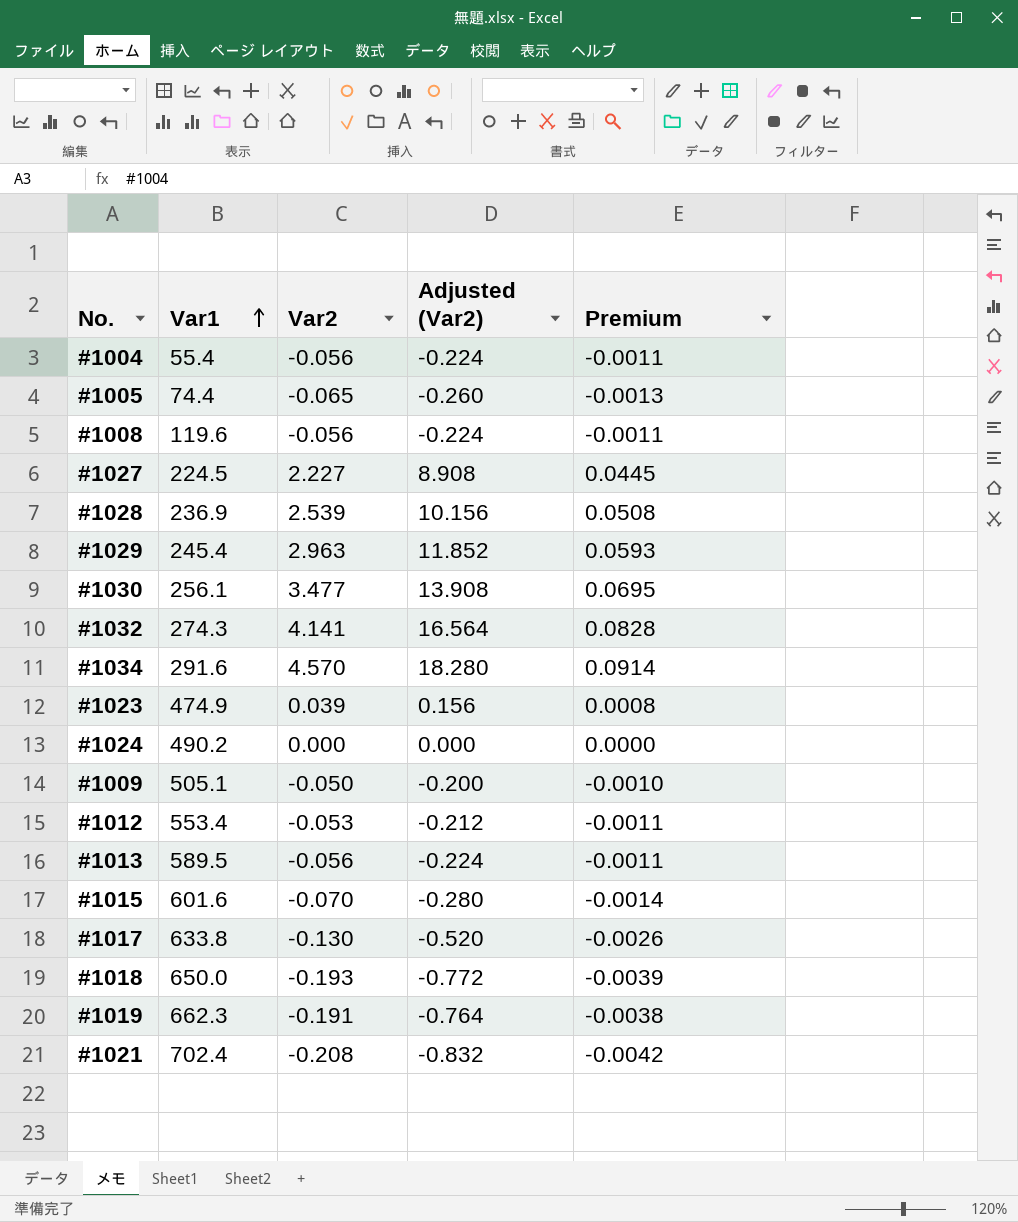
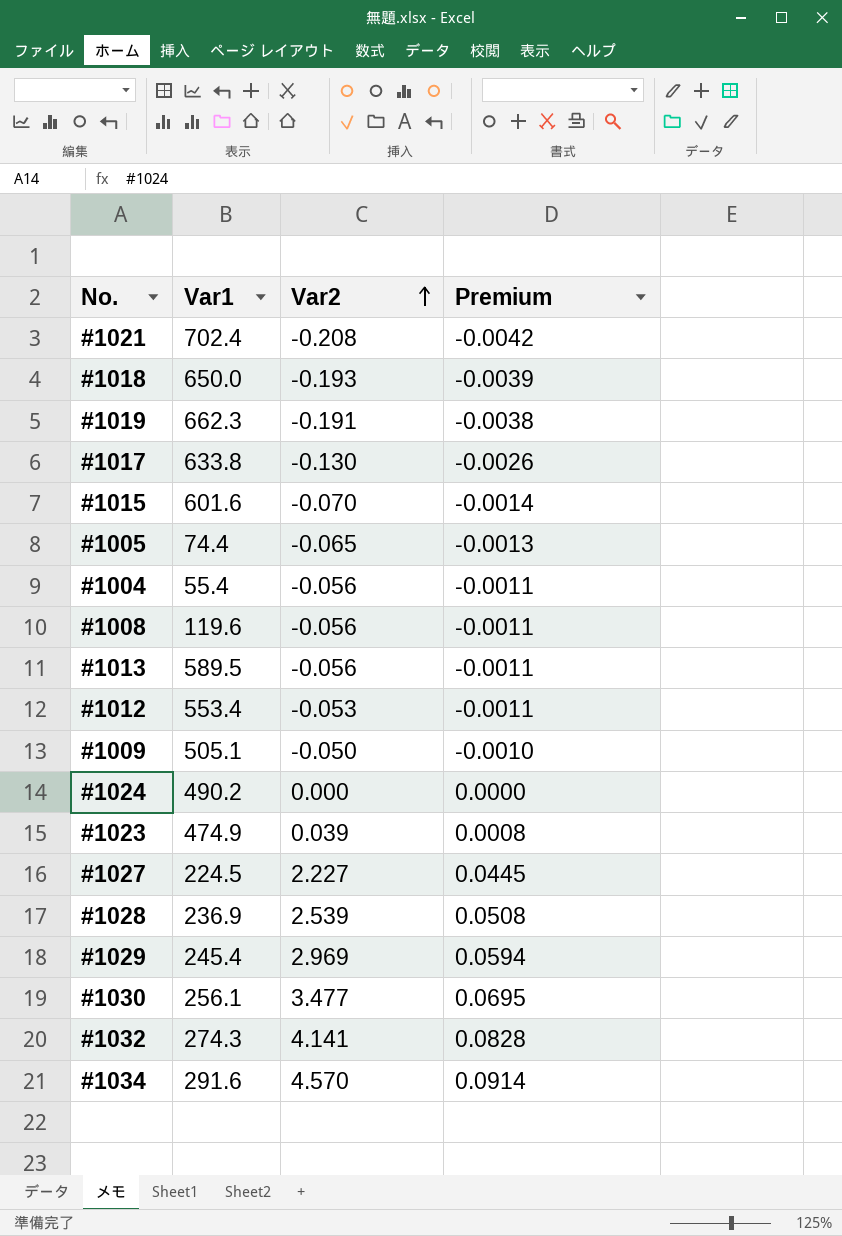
row order: Var1 ascending -> Var2 ascending
column Adjusted (Var2) | formula: [Var2] * 4 -> none
#1029 | Var2: 2.963 -> 2.969
#1029 | Premium: 0.0593 -> 0.0594

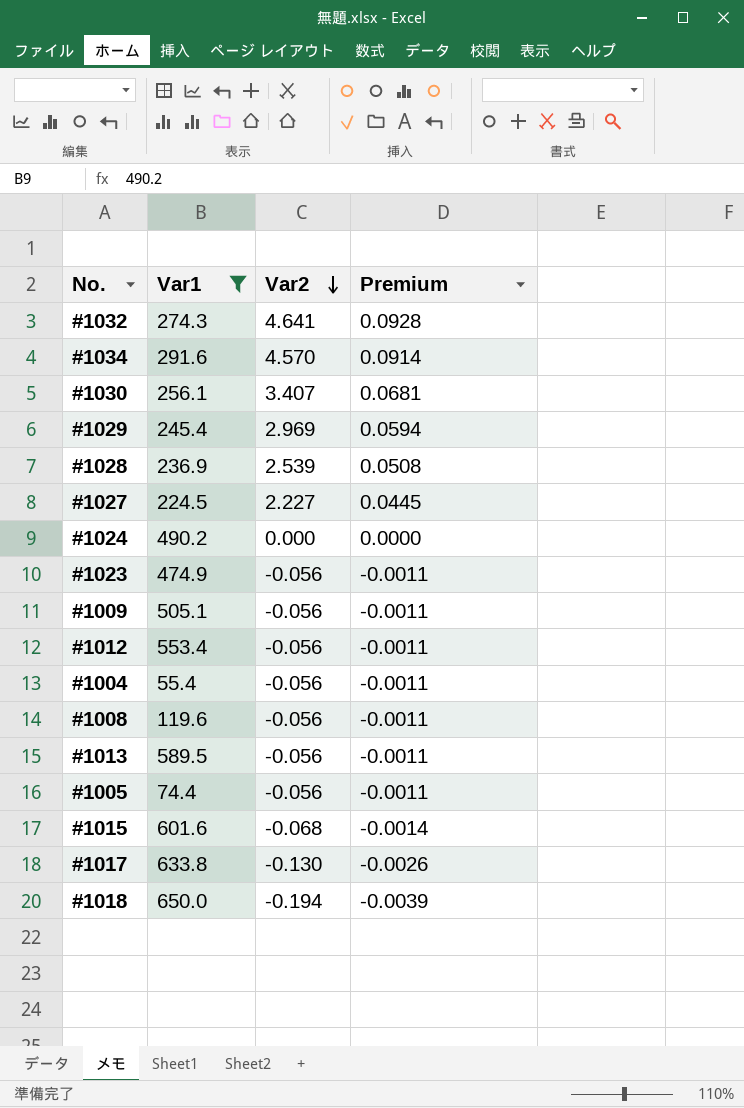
filter: none -> Var1 <= 650.0
row order: Var2 ascending -> Var2 descending
#1032 | Var2: 4.141 -> 4.641
#1032 | Premium: 0.0828 -> 0.0928
#1030 | Var2: 3.477 -> 3.407
#1030 | Premium: 0.0695 -> 0.0681
#1023 | Var2: 0.039 -> -0.056
#1023 | Premium: 0.0008 -> -0.0011
#1009 | Var2: -0.050 -> -0.056
#1009 | Premium: -0.0010 -> -0.0011
#1012 | Var2: -0.053 -> -0.056
#1005 | Var2: -0.065 -> -0.056
#1005 | Premium: -0.0013 -> -0.0011
#1015 | Var2: -0.070 -> -0.068
#1018 | Var2: -0.193 -> -0.194

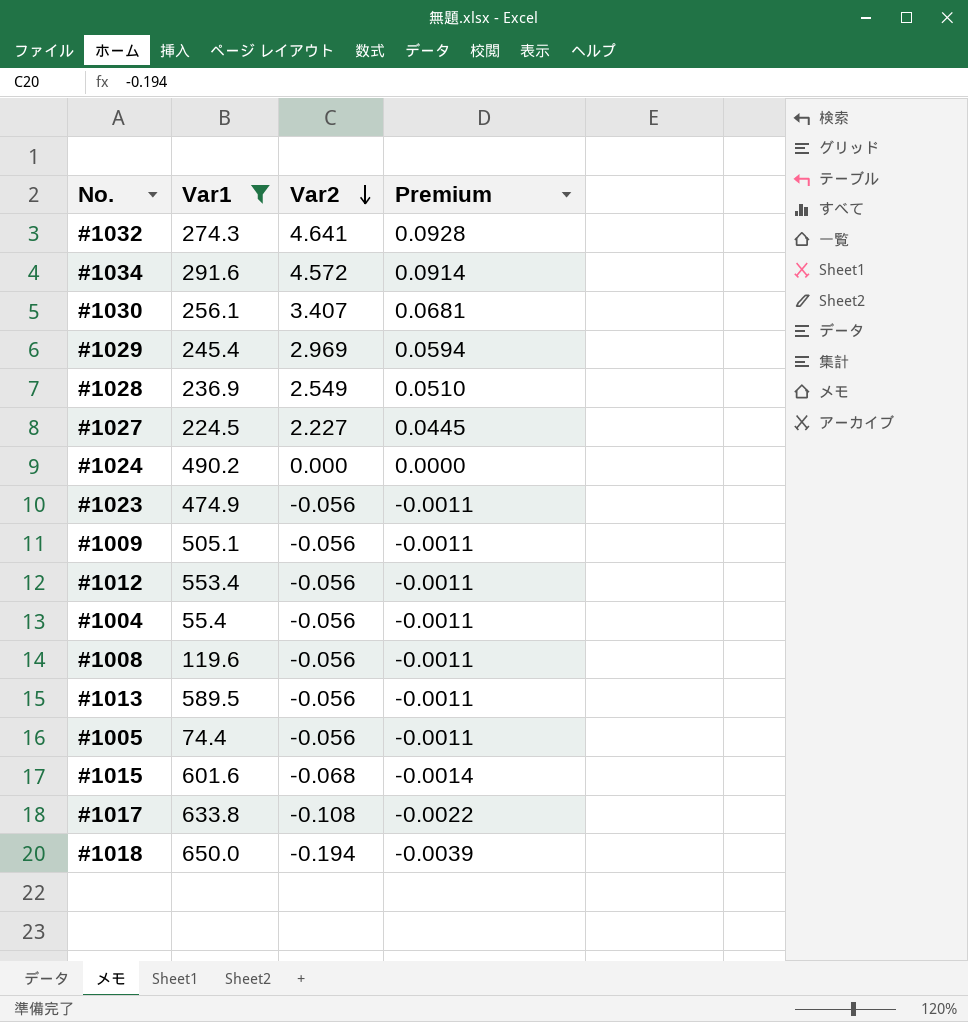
#1034 | Var2: 4.570 -> 4.572
#1028 | Var2: 2.539 -> 2.549
#1028 | Premium: 0.0508 -> 0.0510
#1017 | Var2: -0.130 -> -0.108
#1017 | Premium: -0.0026 -> -0.0022

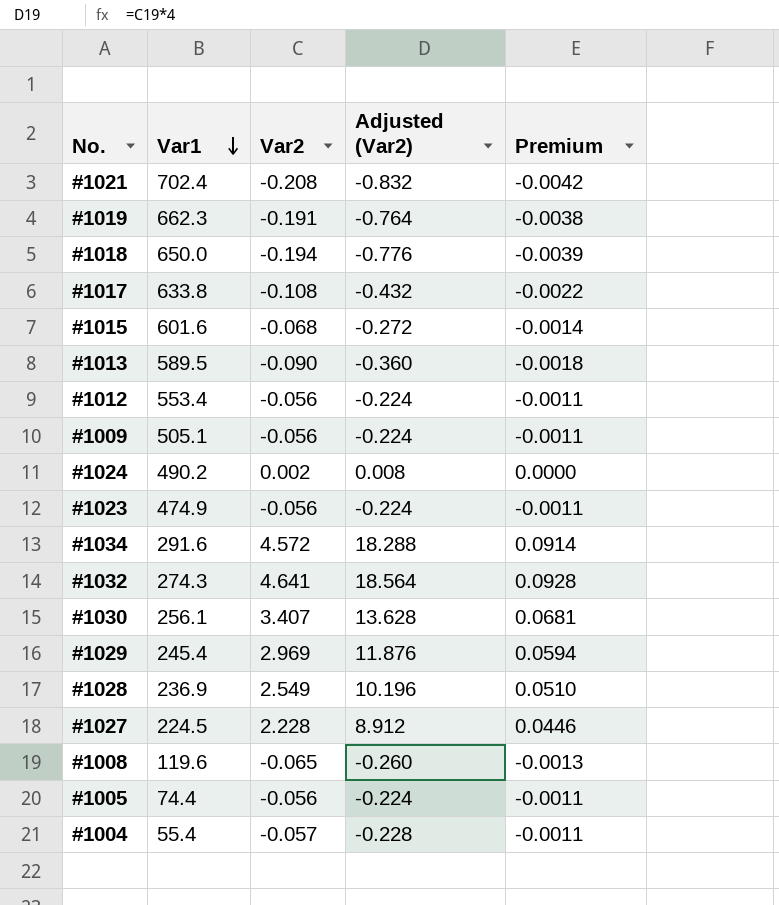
filter: Var1 <= 650.0 -> none
row order: Var2 descending -> Var1 descending
column Adjusted (Var2) | formula: none -> [Var2] * 4
#1013 | Var2: -0.056 -> -0.090
#1013 | Premium: -0.0011 -> -0.0018
#1024 | Var2: 0.000 -> 0.002
#1027 | Var2: 2.227 -> 2.228
#1027 | Premium: 0.0445 -> 0.0446
#1008 | Var2: -0.056 -> -0.065
#1008 | Premium: -0.0011 -> -0.0013
#1004 | Var2: -0.056 -> -0.057

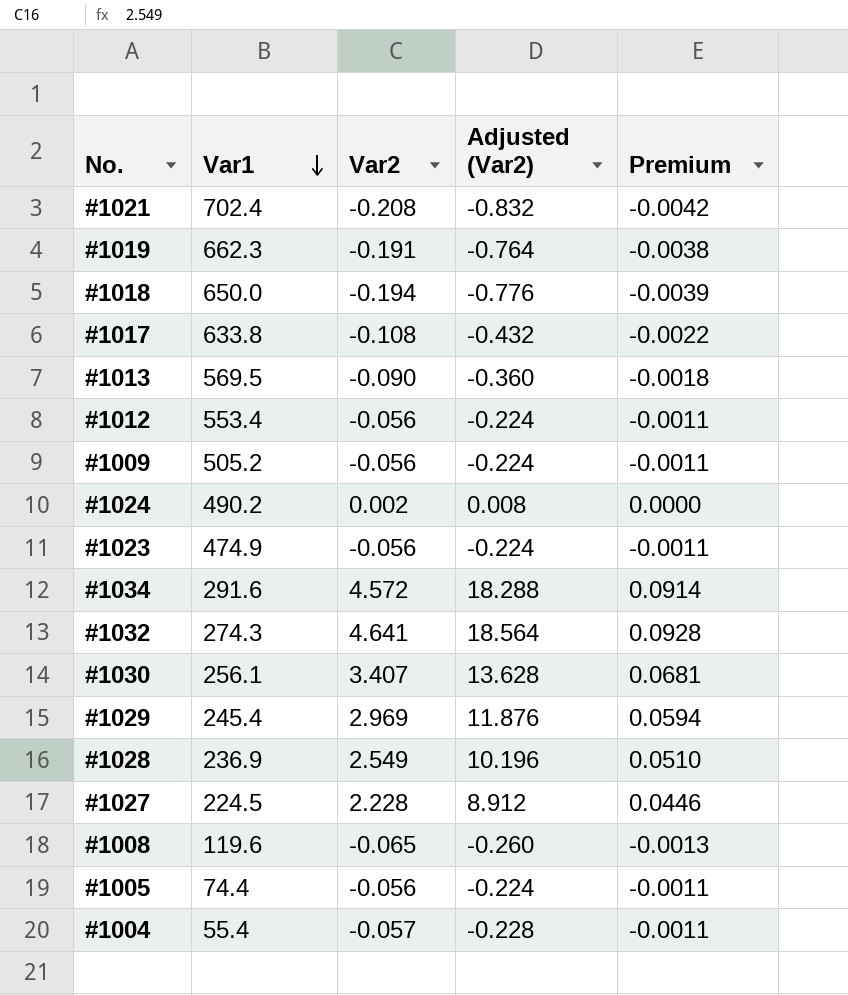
row #1015: 601.6 | -0.068 | -0.272 | -0.0014 -> none
#1013 | Var1: 589.5 -> 569.5
#1009 | Var1: 505.1 -> 505.2

